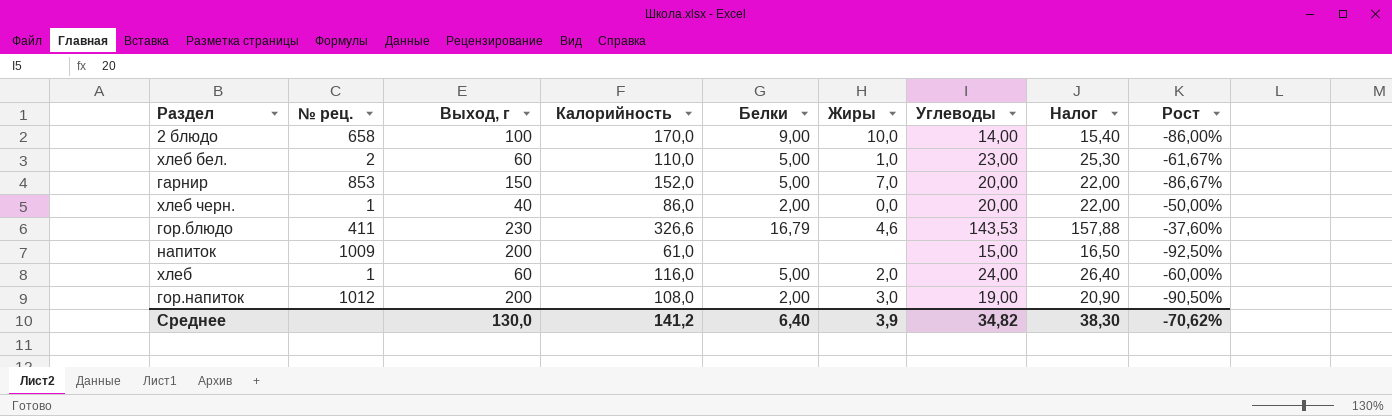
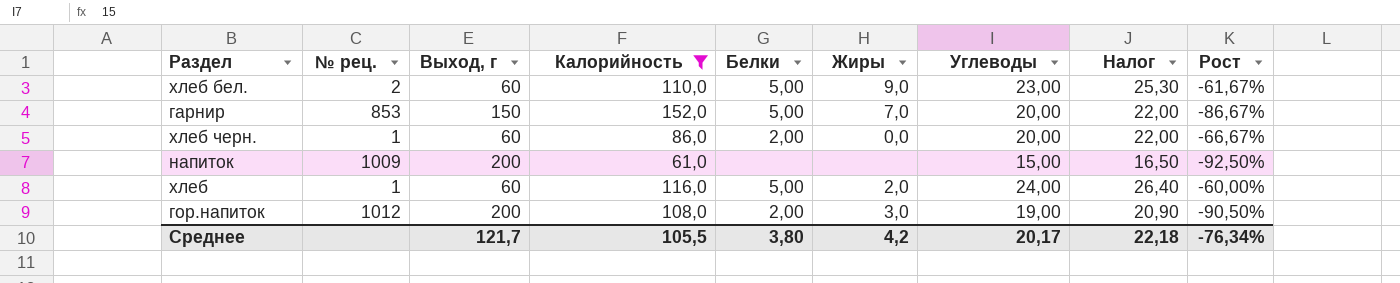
filter: none -> Калорийность <= 152,0
хлеб бел. | Жиры: 1,0 -> 9,0
хлеб черн. | Выход, г: 40 -> 60
хлеб черн. | Рост: -50,00% -> -66,67%
Среднее | Выход, г: 130,0 -> 121,7
Среднее | Калорийность: 141,2 -> 105,5
Среднее | Белки: 6,40 -> 3,80
Среднее | Жиры: 3,9 -> 4,2
Среднее | Углеводы: 34,82 -> 20,17
Среднее | Налог: 38,30 -> 22,18
Среднее | Рост: -70,62% -> -76,34%

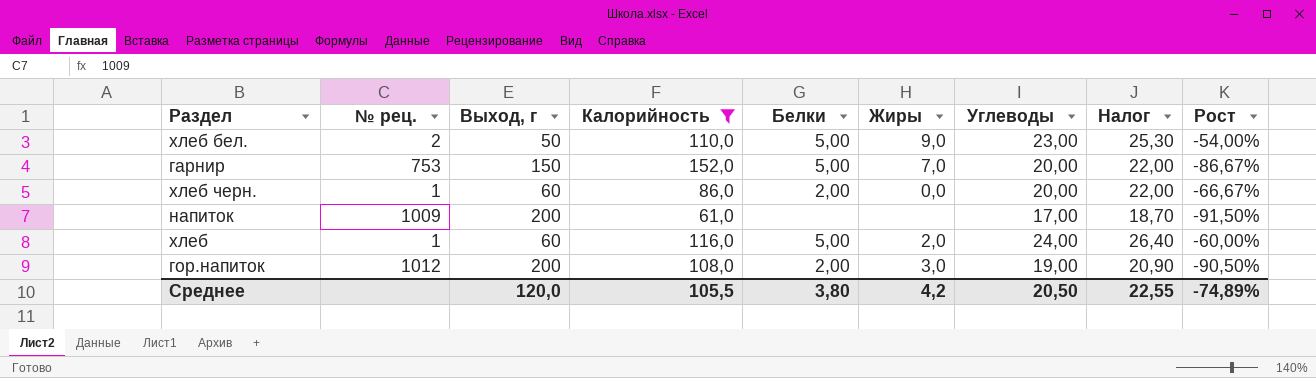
хлеб бел. | Выход, г: 60 -> 50
хлеб бел. | Рост: -61,67% -> -54,00%
гарнир | № рец.: 853 -> 753
напиток | Углеводы: 15,00 -> 17,00
напиток | Налог: 16,50 -> 18,70
напиток | Рост: -92,50% -> -91,50%
Среднее | Выход, г: 121,7 -> 120,0
Среднее | Углеводы: 20,17 -> 20,50
Среднее | Налог: 22,18 -> 22,55
Среднее | Рост: -76,34% -> -74,89%

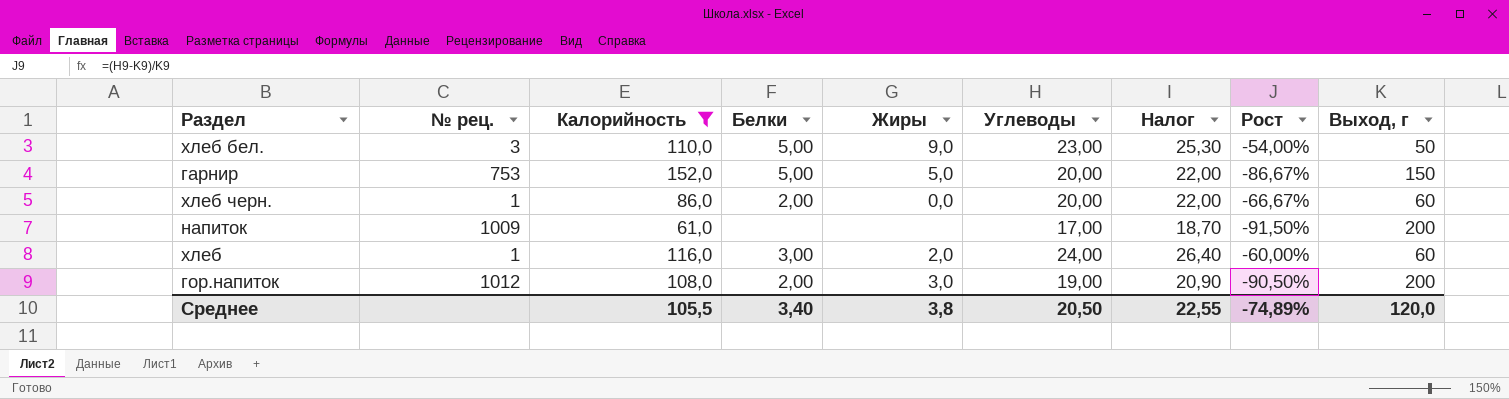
column Выход, г | position: 3 -> 9
хлеб бел. | № рец.: 2 -> 3
гарнир | Жиры: 7,0 -> 5,0
хлеб | Белки: 5,00 -> 3,00
Среднее | Белки: 3,80 -> 3,40
Среднее | Жиры: 4,2 -> 3,8

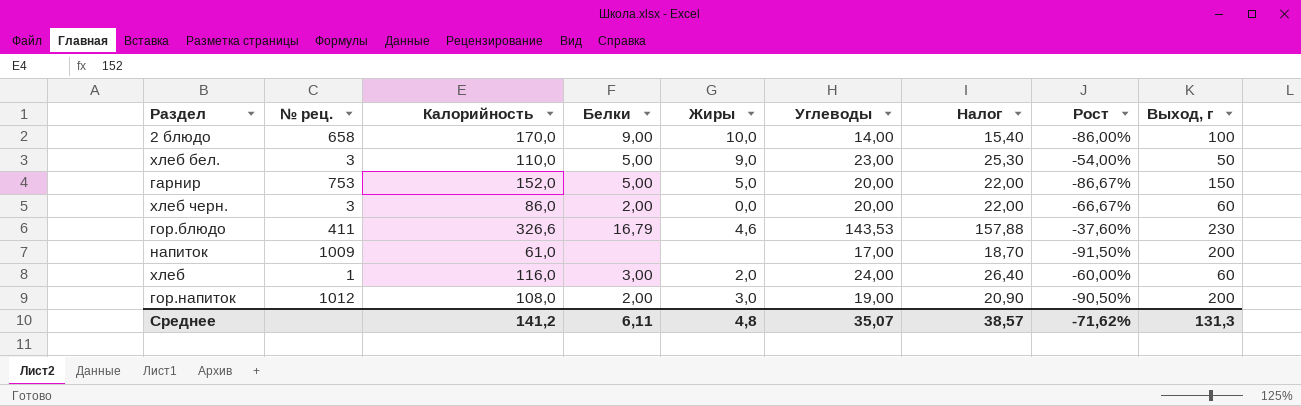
filter: Калорийность <= 152,0 -> none
хлеб черн. | № рец.: 1 -> 3
Среднее | Калорийность: 105,5 -> 141,2
Среднее | Белки: 3,40 -> 6,11
Среднее | Жиры: 3,8 -> 4,8
Среднее | Углеводы: 20,50 -> 35,07
Среднее | Налог: 22,55 -> 38,57
Среднее | Рост: -74,89% -> -71,62%
Среднее | Выход, г: 120,0 -> 131,3

